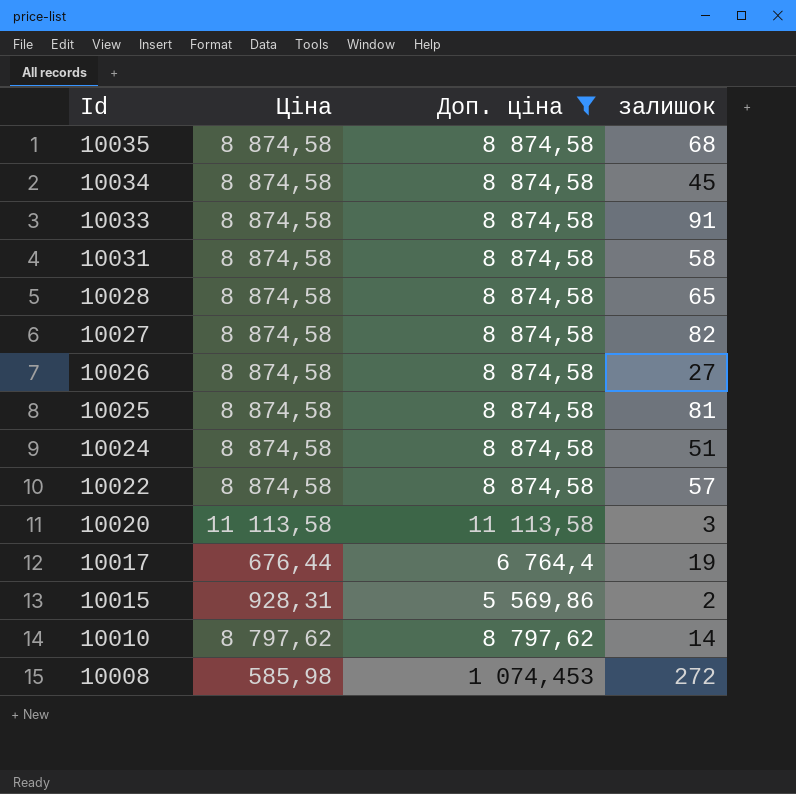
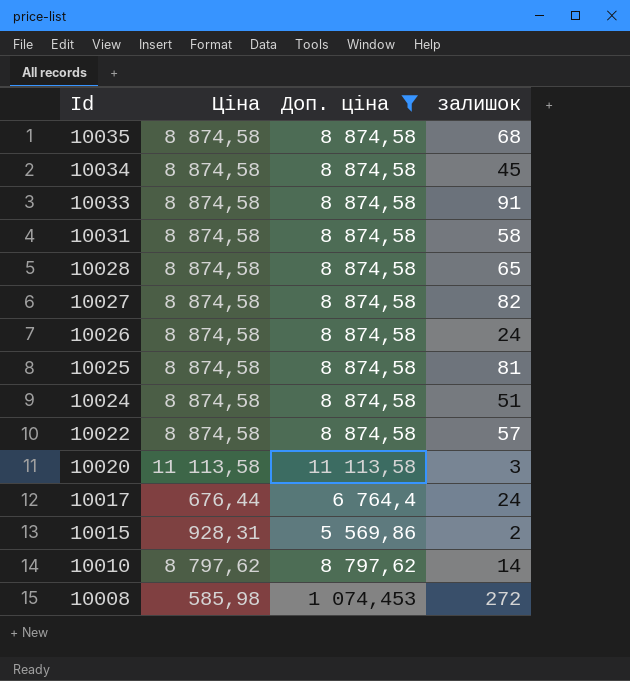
10026 | залишок: 27 -> 24
10017 | залишок: 19 -> 24

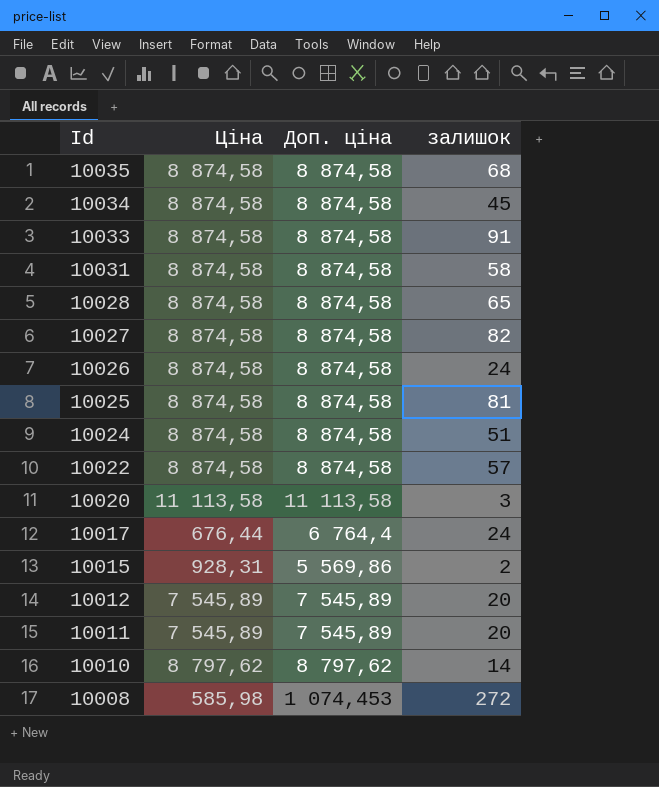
filter: Доп. ціна != 7 545,89 -> none

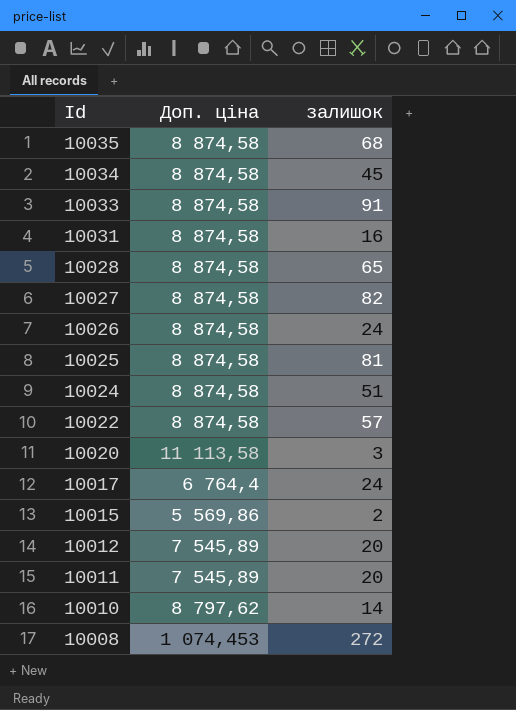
column Ціна | position: 2 -> none
10031 | залишок: 58 -> 16

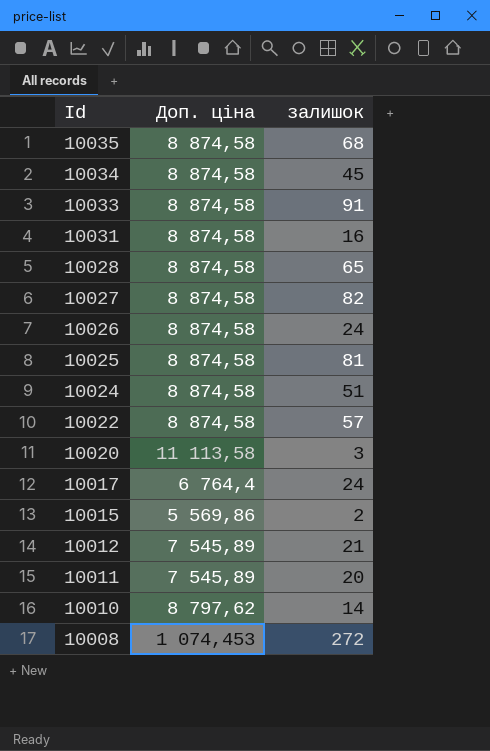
10012 | залишок: 20 -> 21

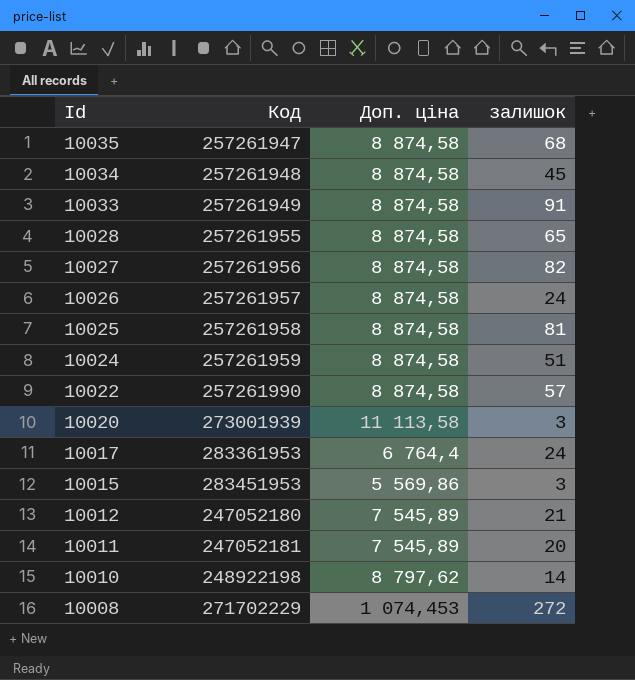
column Код | position: none -> 2
row 10031: 8 874,58 | 16 -> none
10015 | залишок: 2 -> 3

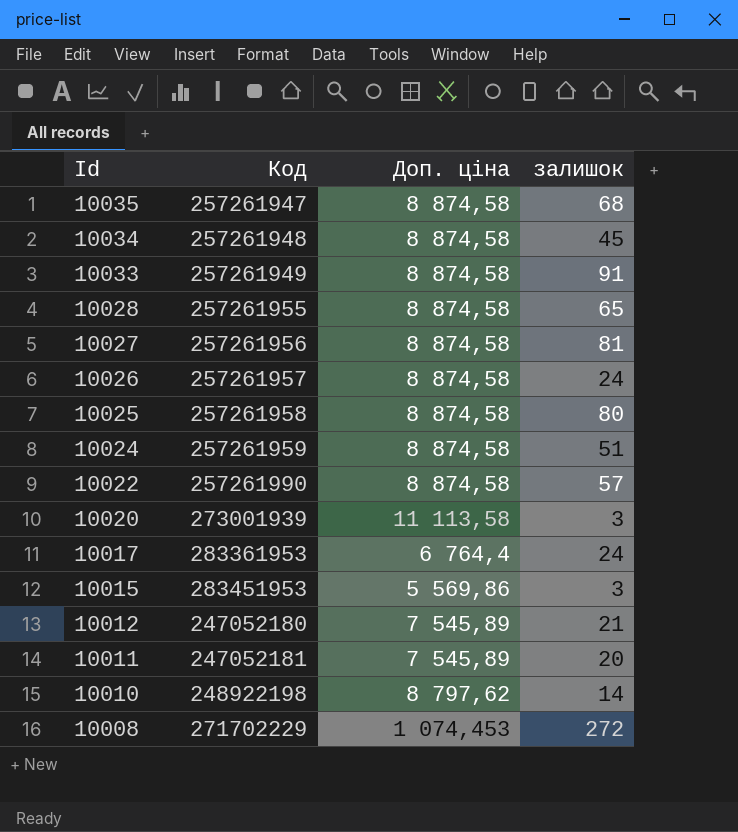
10027 | залишок: 82 -> 81
10025 | залишок: 81 -> 80

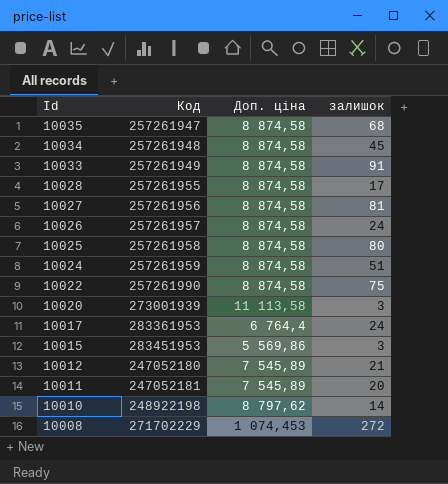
10028 | залишок: 65 -> 17
10022 | залишок: 57 -> 75

